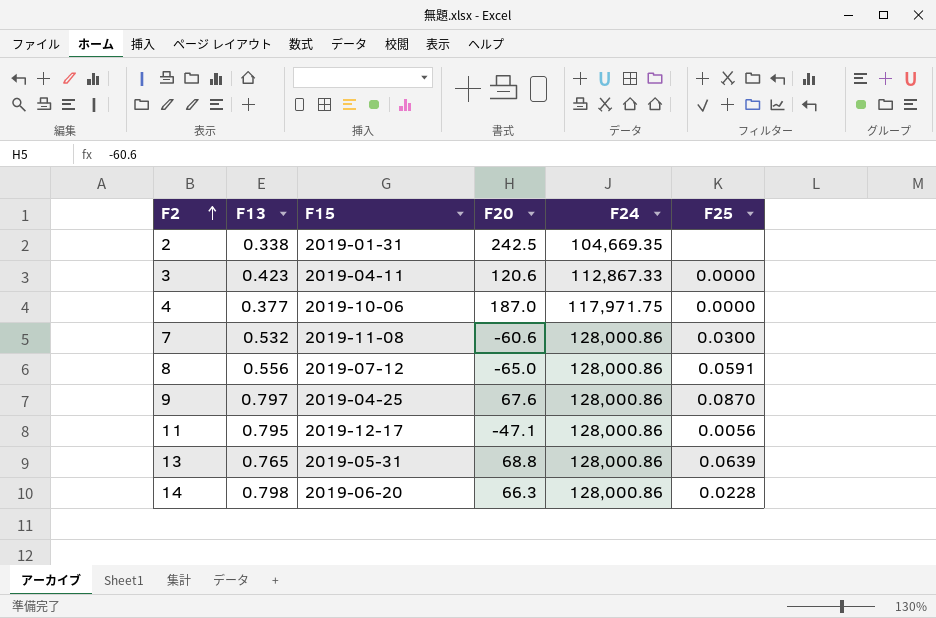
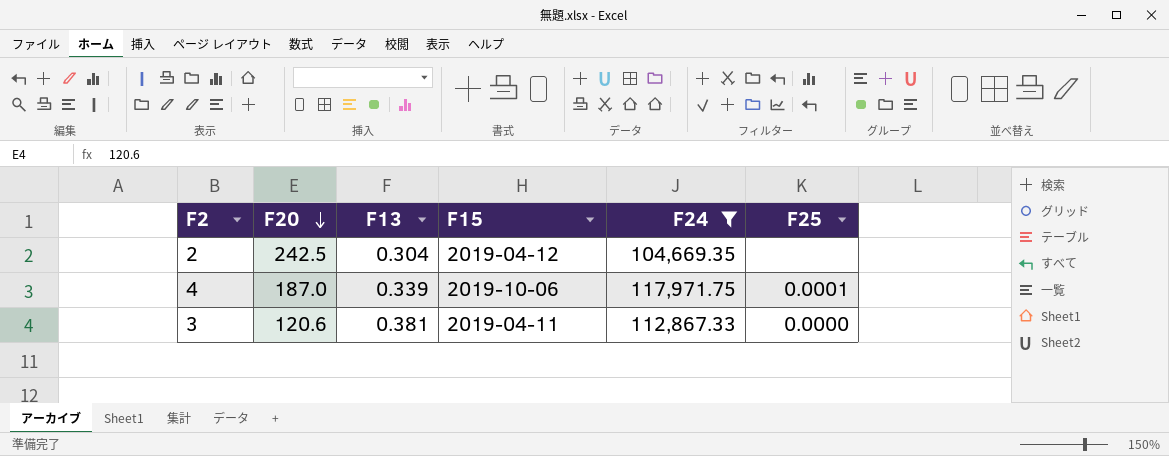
filter: none -> F24 != 128,000.86
row order: F2 ascending -> F20 descending
column F20 | position: 4 -> 2
2 | F13: 0.338 -> 0.304
2 | F15: 2019-01-31 -> 2019-04-12
4 | F13: 0.377 -> 0.339
4 | F25: 0.0000 -> 0.0001
3 | F13: 0.423 -> 0.381

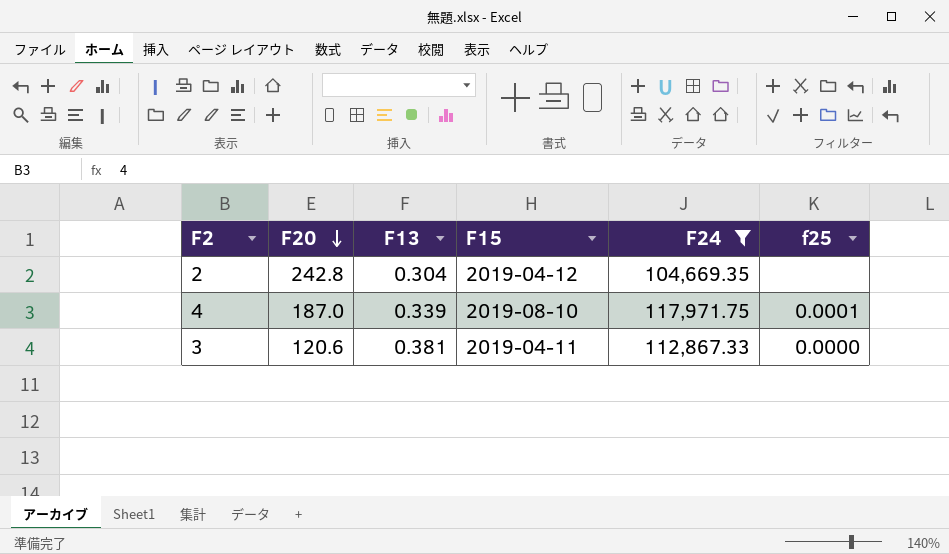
column name: F25 -> f25
2 | F20: 242.5 -> 242.8
4 | F15: 2019-10-06 -> 2019-08-10

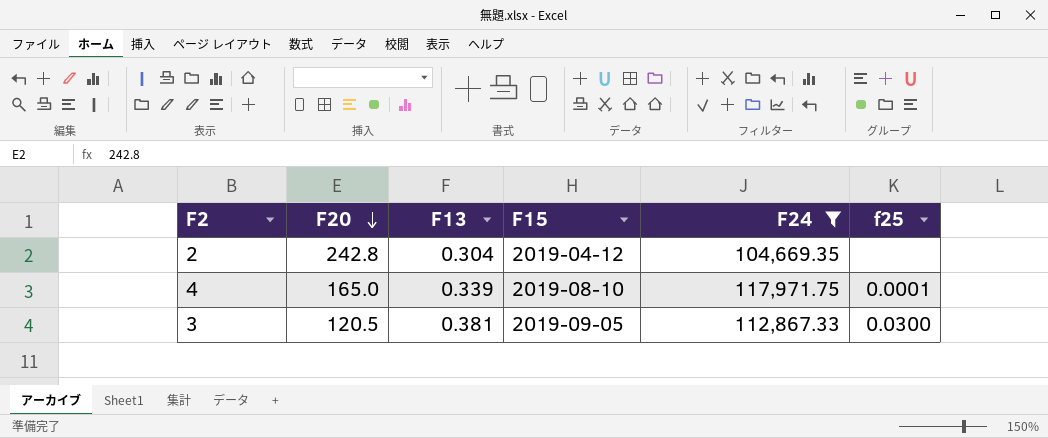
4 | F20: 187.0 -> 165.0
3 | F20: 120.6 -> 120.5
3 | F15: 2019-04-11 -> 2019-09-05
3 | f25: 0.0000 -> 0.0300

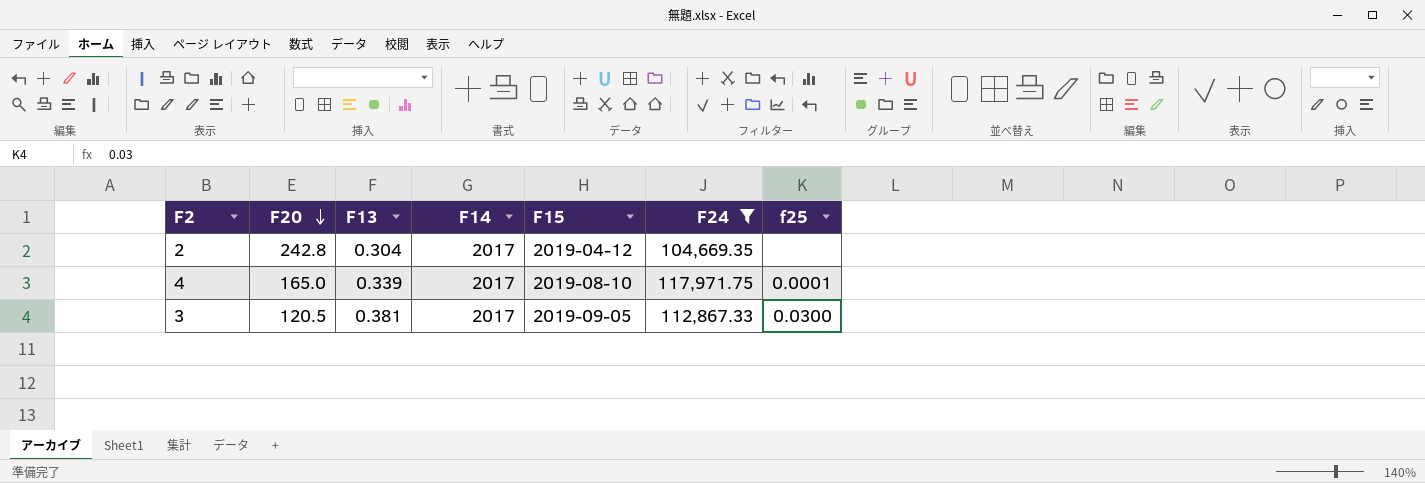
column F14 | position: none -> 4

